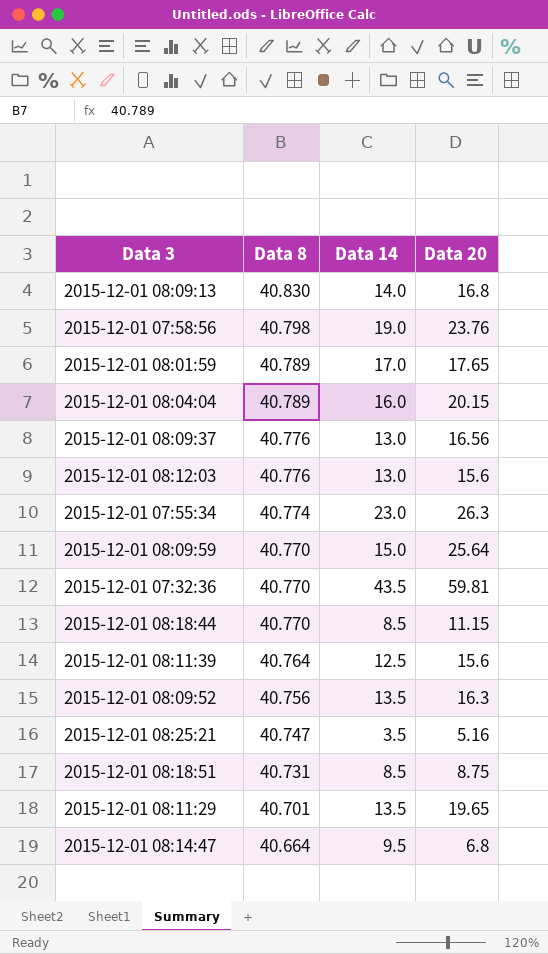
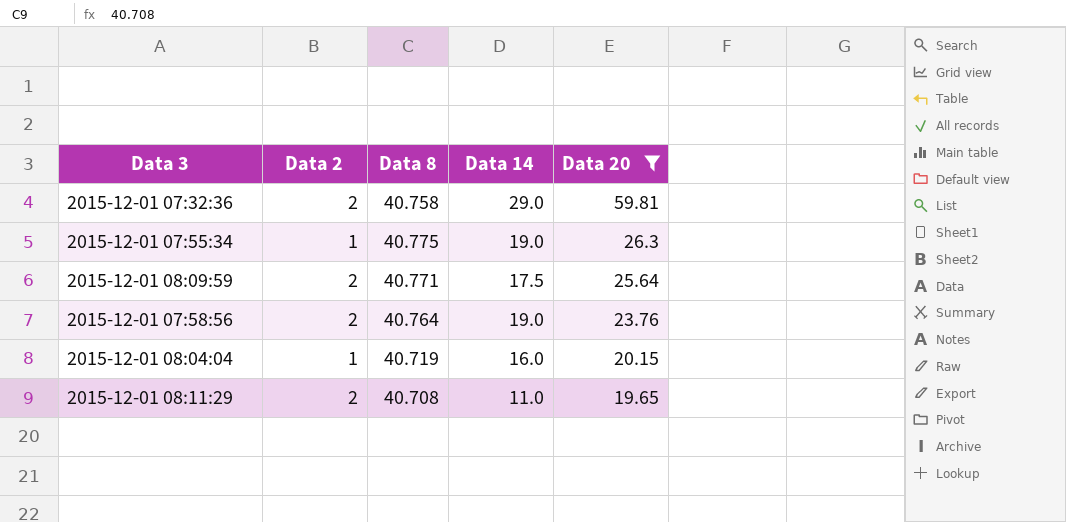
filter: none -> Data 20 >= 19.65
row order: Data 8 descending -> Data 20 descending
column Data 2 | position: none -> 2
2015-12-01 07:32:36 | Data 8: 40.770 -> 40.758
2015-12-01 07:32:36 | Data 14: 43.5 -> 29.0
2015-12-01 07:55:34 | Data 8: 40.774 -> 40.775
2015-12-01 07:55:34 | Data 14: 23.0 -> 19.0
2015-12-01 08:09:59 | Data 8: 40.770 -> 40.771
2015-12-01 08:09:59 | Data 14: 15.0 -> 17.5
2015-12-01 07:58:56 | Data 8: 40.798 -> 40.764
2015-12-01 08:04:04 | Data 8: 40.789 -> 40.719
2015-12-01 08:11:29 | Data 8: 40.701 -> 40.708
2015-12-01 08:11:29 | Data 14: 13.5 -> 11.0

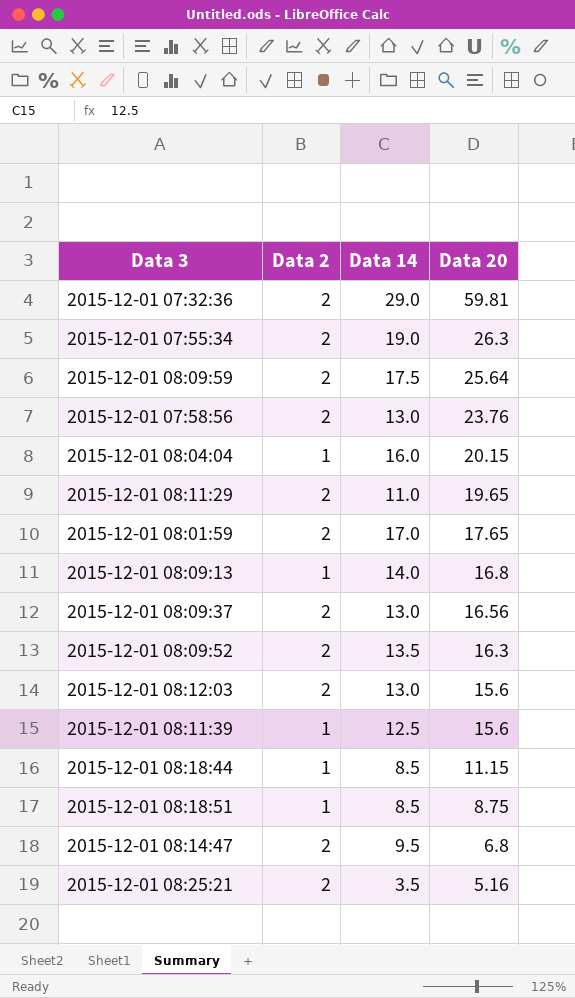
filter: Data 20 >= 19.65 -> none
column Data 8 | position: 3 -> none
2015-12-01 07:55:34 | Data 2: 1 -> 2
2015-12-01 07:58:56 | Data 14: 19.0 -> 13.0

